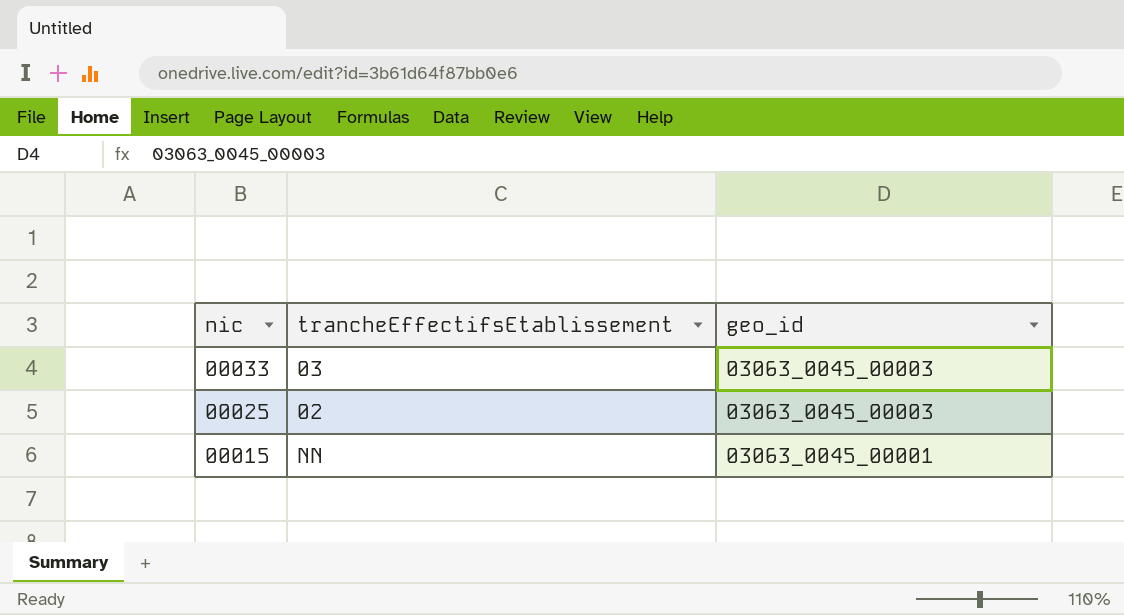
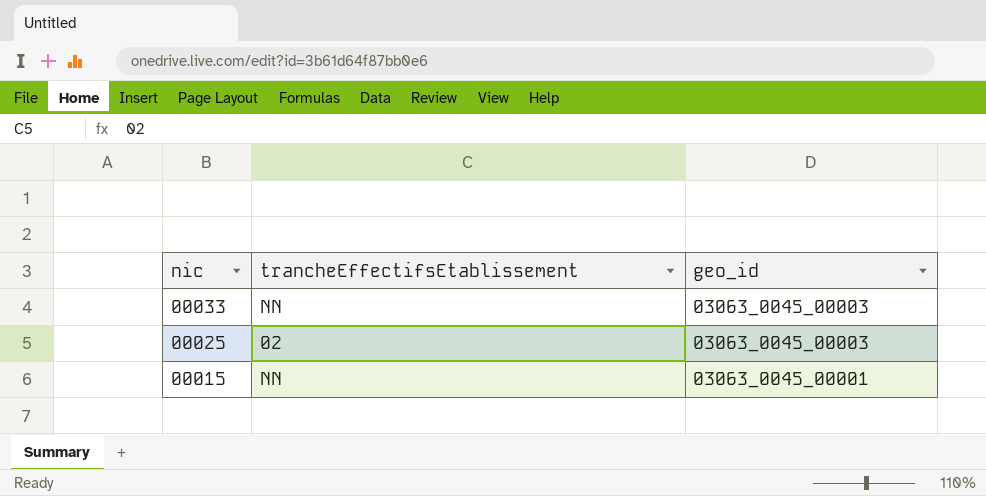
00033 | trancheEffectifsEtablissement: 03 -> NN

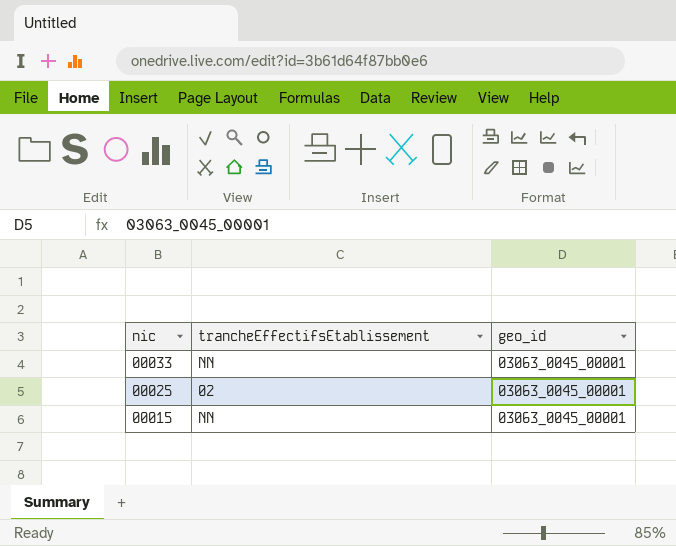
00033 | geo_id: 03063_0045_00003 -> 03063_0045_00001
00025 | geo_id: 03063_0045_00003 -> 03063_0045_00001

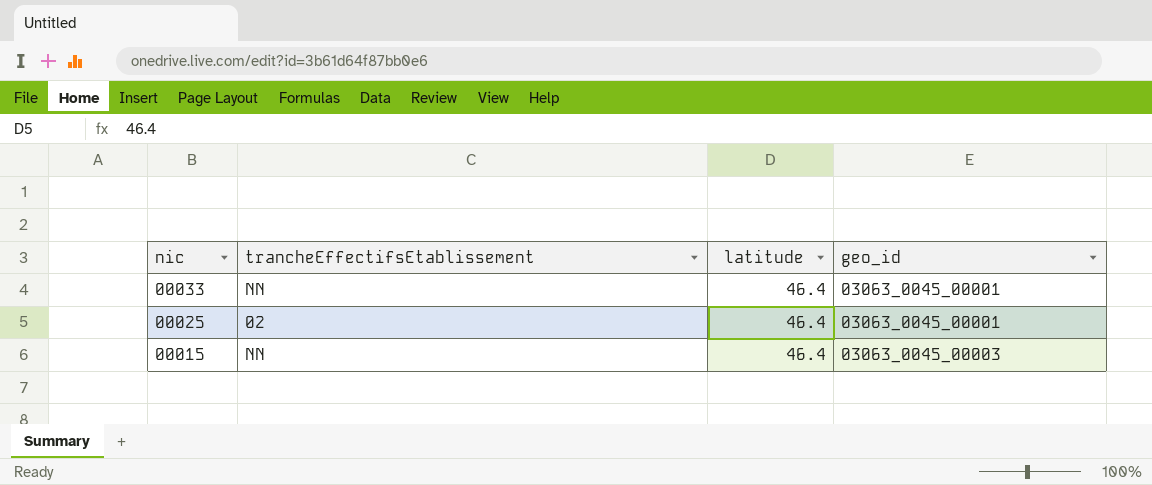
column latitude | position: none -> 3
00015 | geo_id: 03063_0045_00001 -> 03063_0045_00003

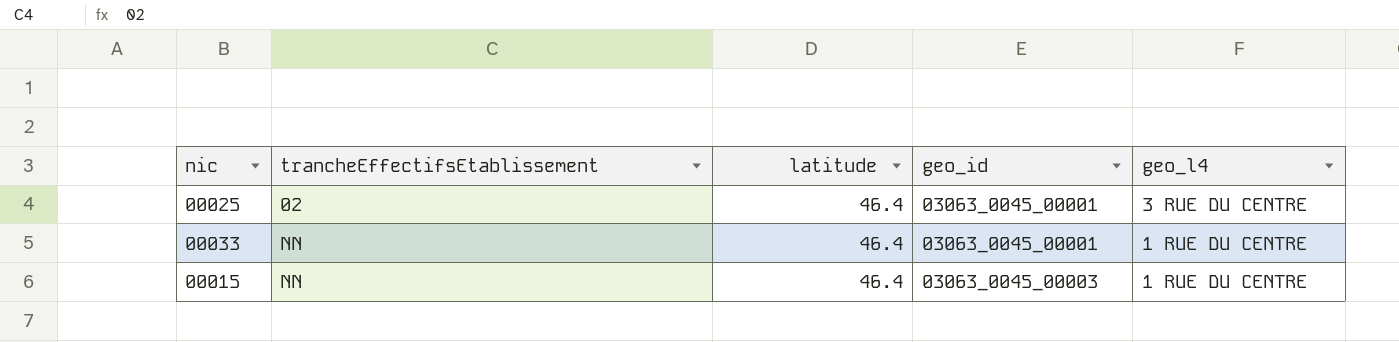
row order: nic descending -> trancheEffectifsEtablissement ascending
column geo_l4 | position: none -> 5

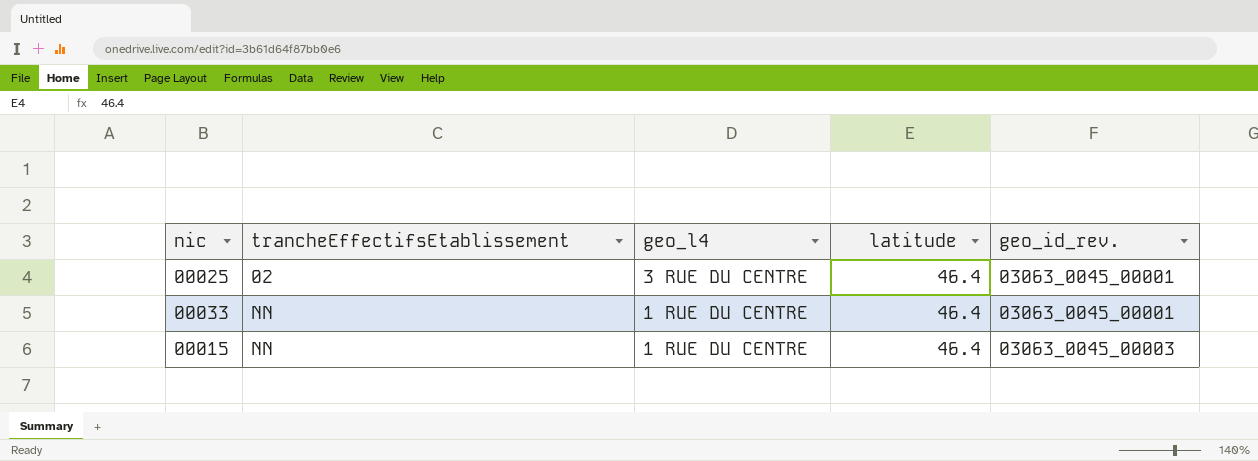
column geo_l4 | position: 5 -> 3
column name: geo_id -> geo_id_rev.

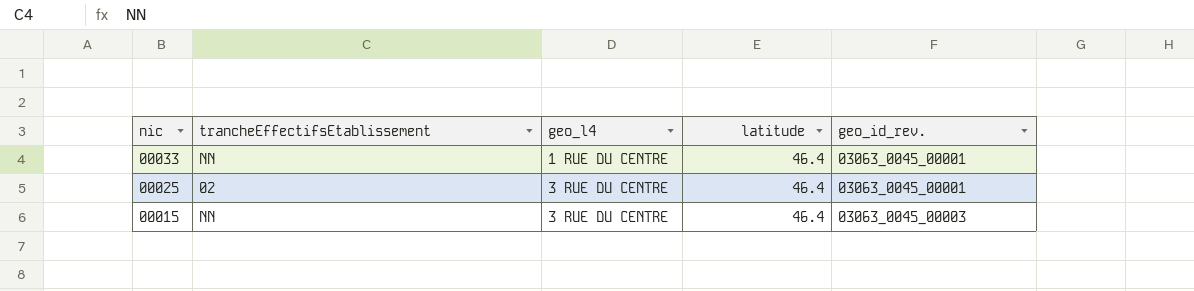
row order: trancheEffectifsEtablissement ascending -> nic descending
00015 | geo_l4: 1 RUE DU CENTRE -> 3 RUE DU CENTRE

